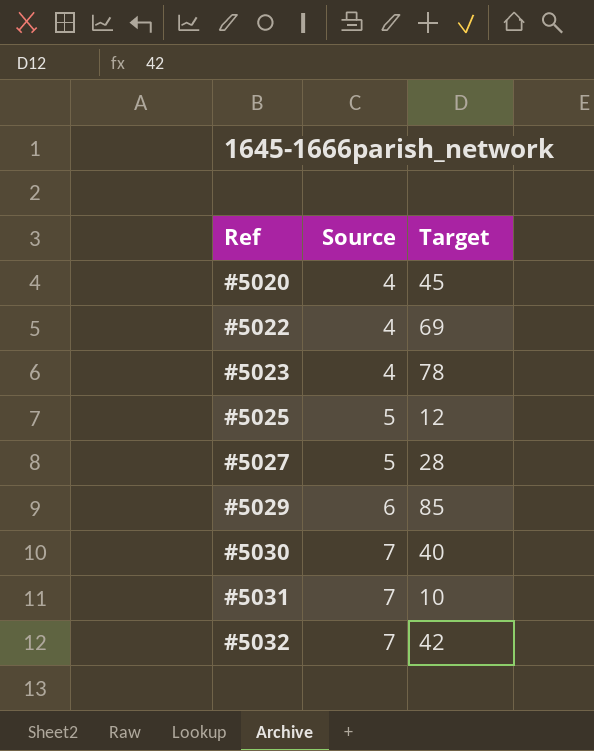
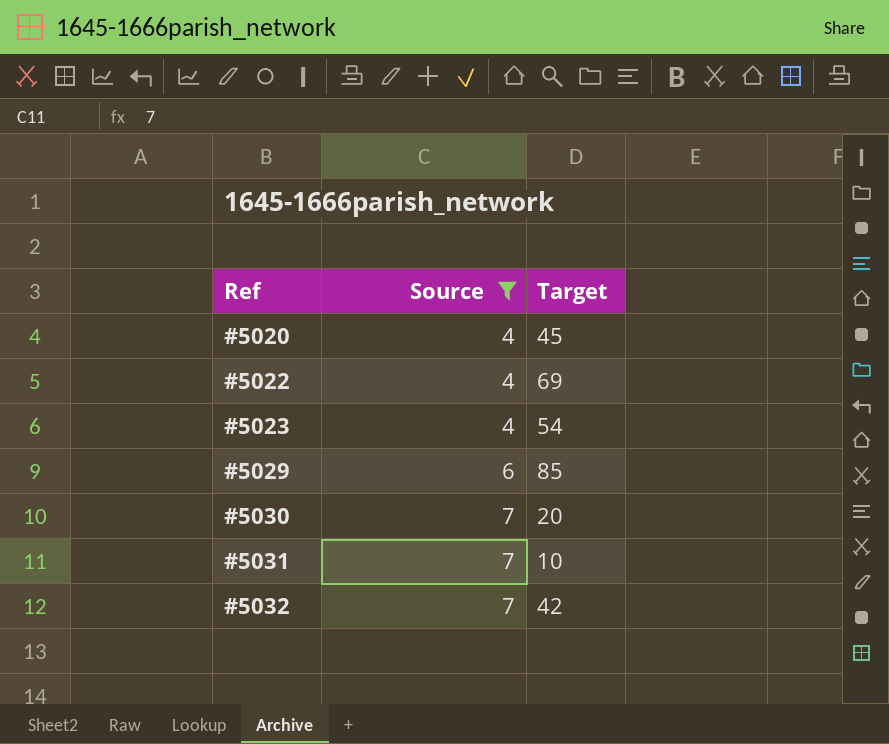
filter: none -> Source != 5
#5023 | Target: 78 -> 54
#5030 | Target: 40 -> 20

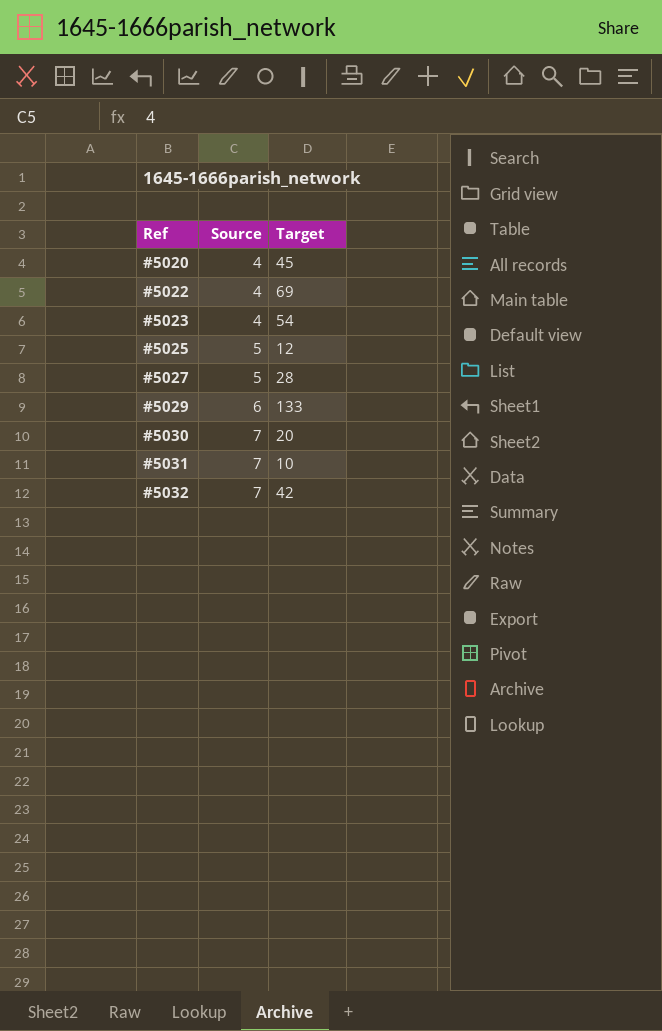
filter: Source != 5 -> none
#5029 | Target: 85 -> 133

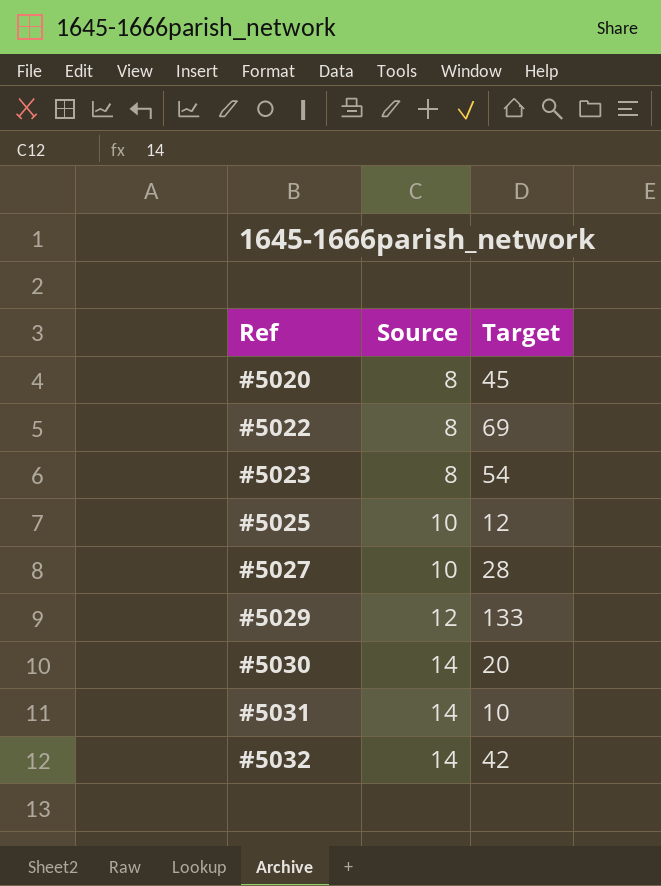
#5020 | Source: 4 -> 8
#5022 | Source: 4 -> 8
#5023 | Source: 4 -> 8
#5025 | Source: 5 -> 10
#5027 | Source: 5 -> 10
#5029 | Source: 6 -> 12
#5030 | Source: 7 -> 14
#5031 | Source: 7 -> 14
#5032 | Source: 7 -> 14

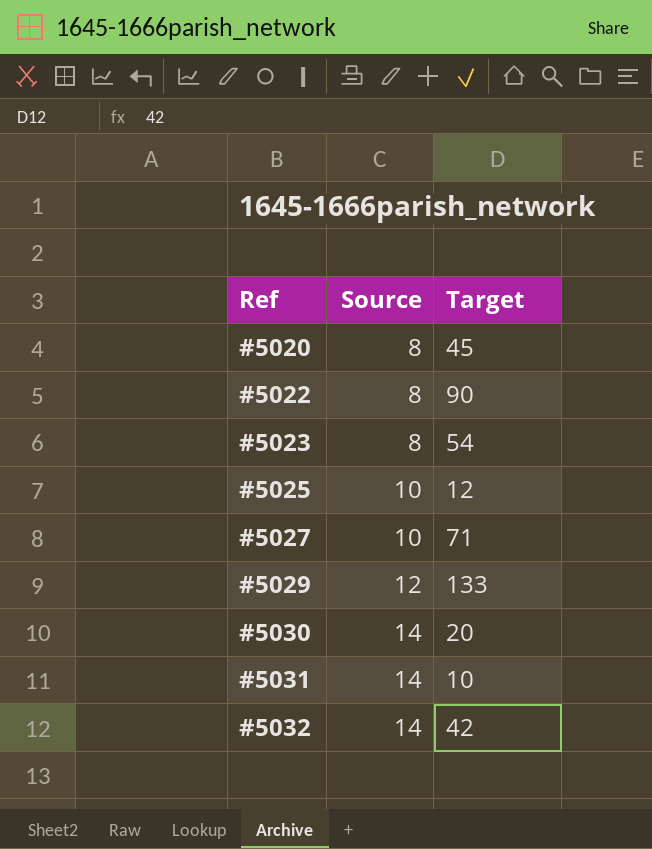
#5022 | Target: 69 -> 90
#5027 | Target: 28 -> 71

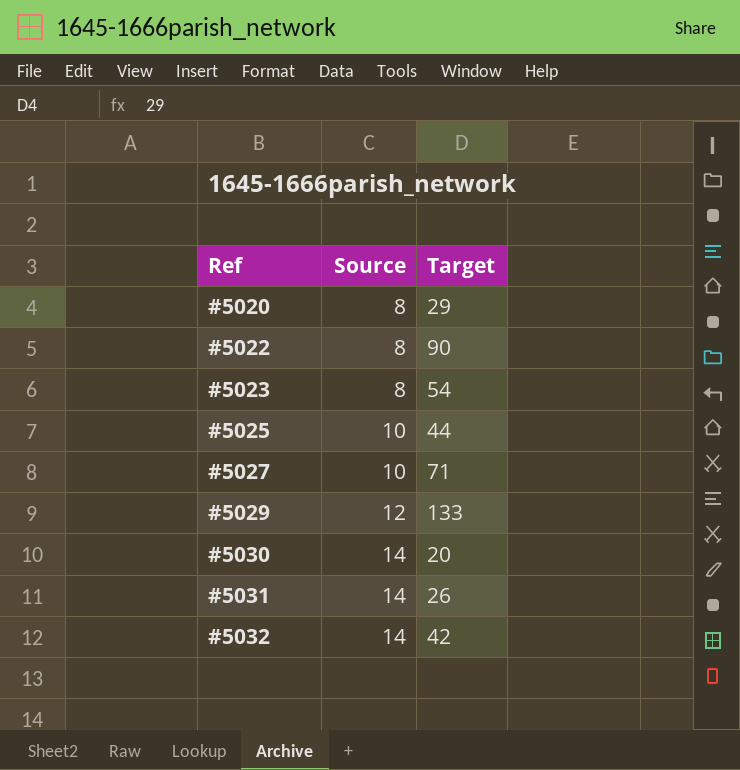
#5020 | Target: 45 -> 29
#5025 | Target: 12 -> 44
#5031 | Target: 10 -> 26

